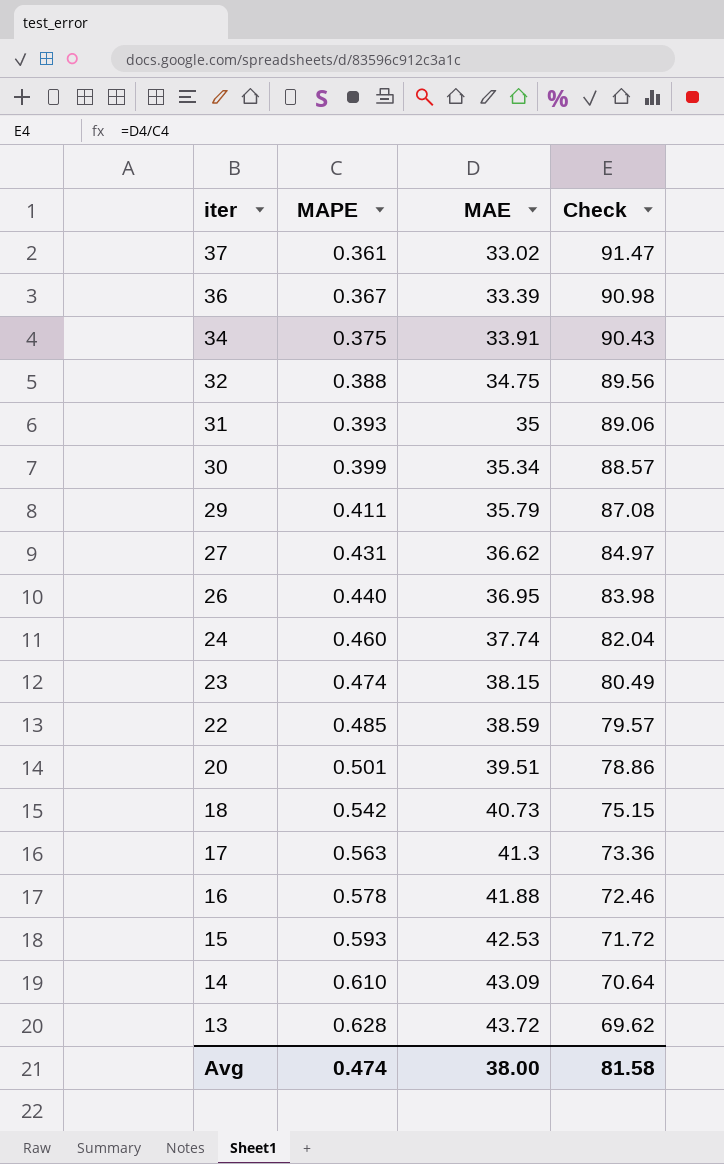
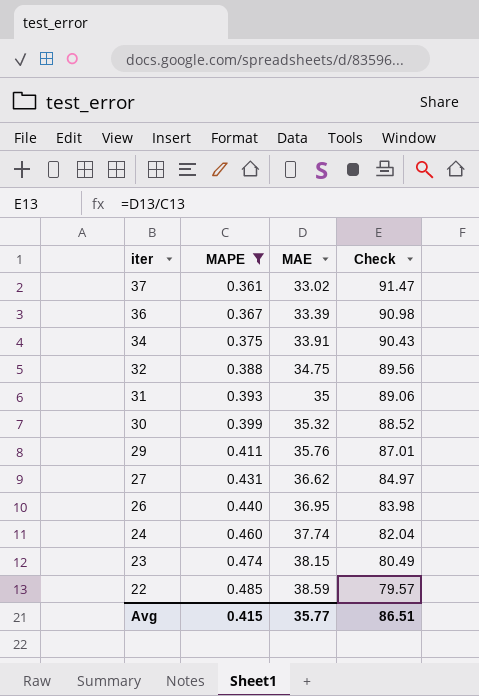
filter: none -> MAPE <= 0.485
30 | MAE: 35.34 -> 35.32
30 | Check: 88.57 -> 88.52
29 | MAE: 35.79 -> 35.76
29 | Check: 87.08 -> 87.01
Avg | MAPE: 0.474 -> 0.415
Avg | MAE: 38.00 -> 35.77
Avg | Check: 81.58 -> 86.51

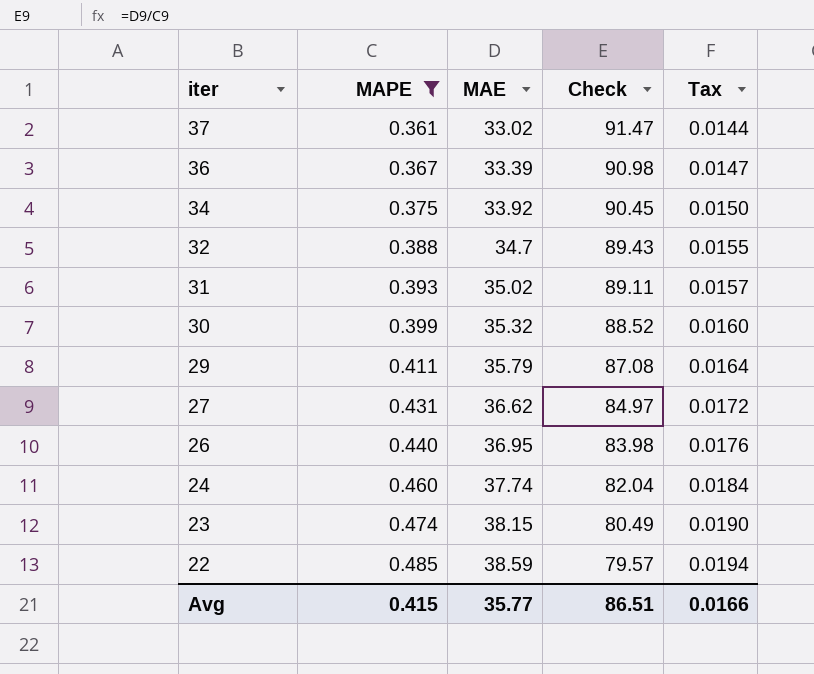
column Tax | formula: none -> [MAPE] * 0.04
34 | MAE: 33.91 -> 33.92
34 | Check: 90.43 -> 90.45
32 | MAE: 34.75 -> 34.7
32 | Check: 89.56 -> 89.43
31 | MAE: 35 -> 35.02
31 | Check: 89.06 -> 89.11
29 | MAE: 35.76 -> 35.79
29 | Check: 87.01 -> 87.08

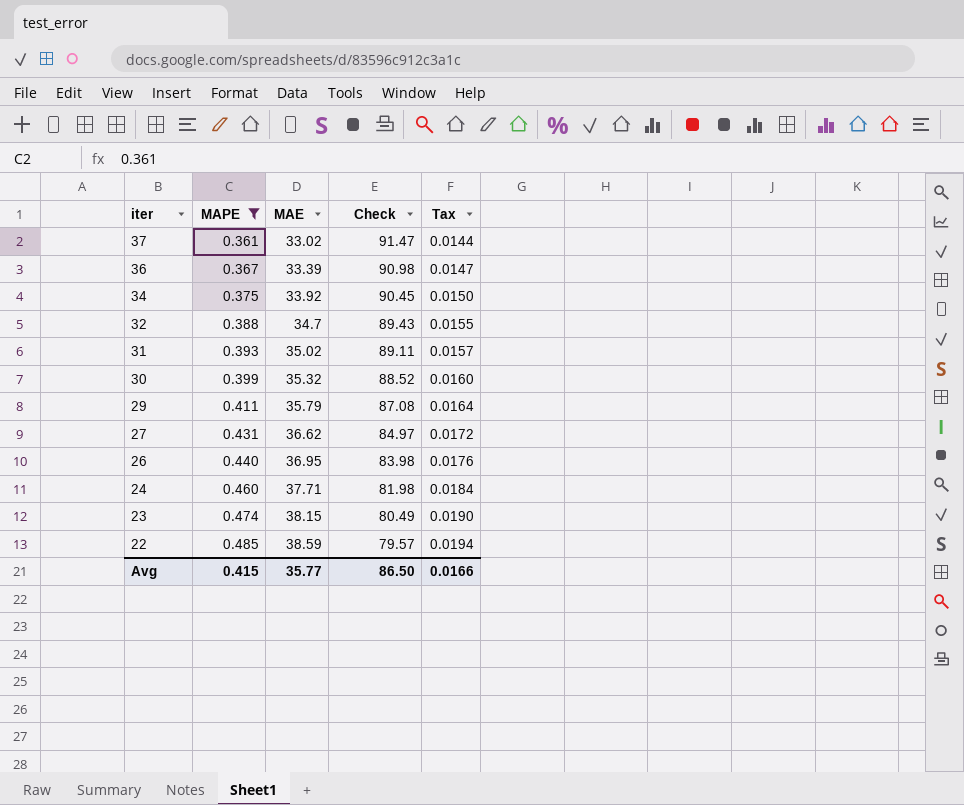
24 | MAE: 37.74 -> 37.71
24 | Check: 82.04 -> 81.98
Avg | Check: 86.51 -> 86.50

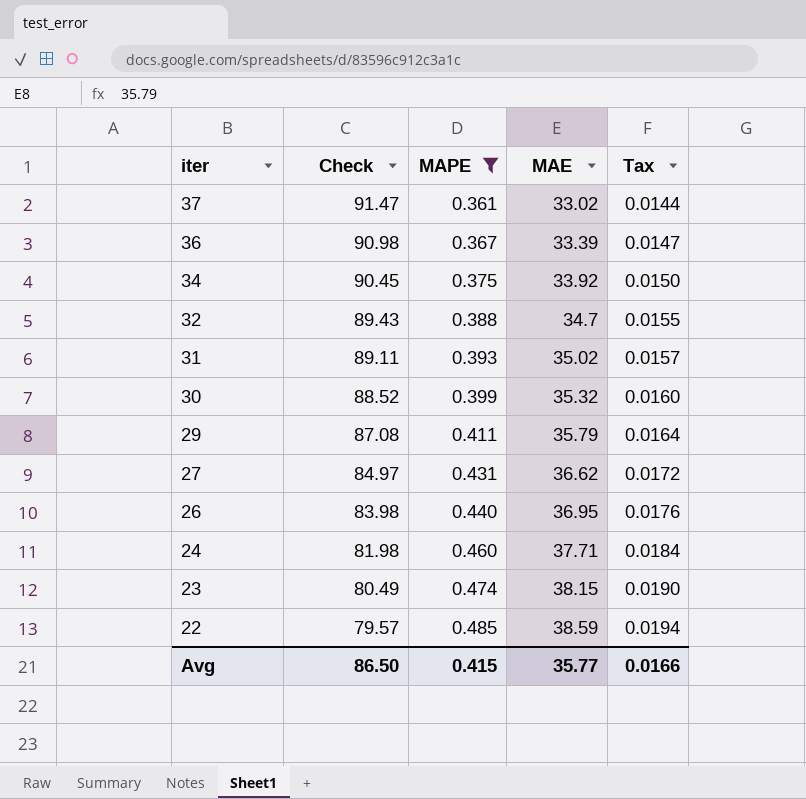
column Check | position: 4 -> 2

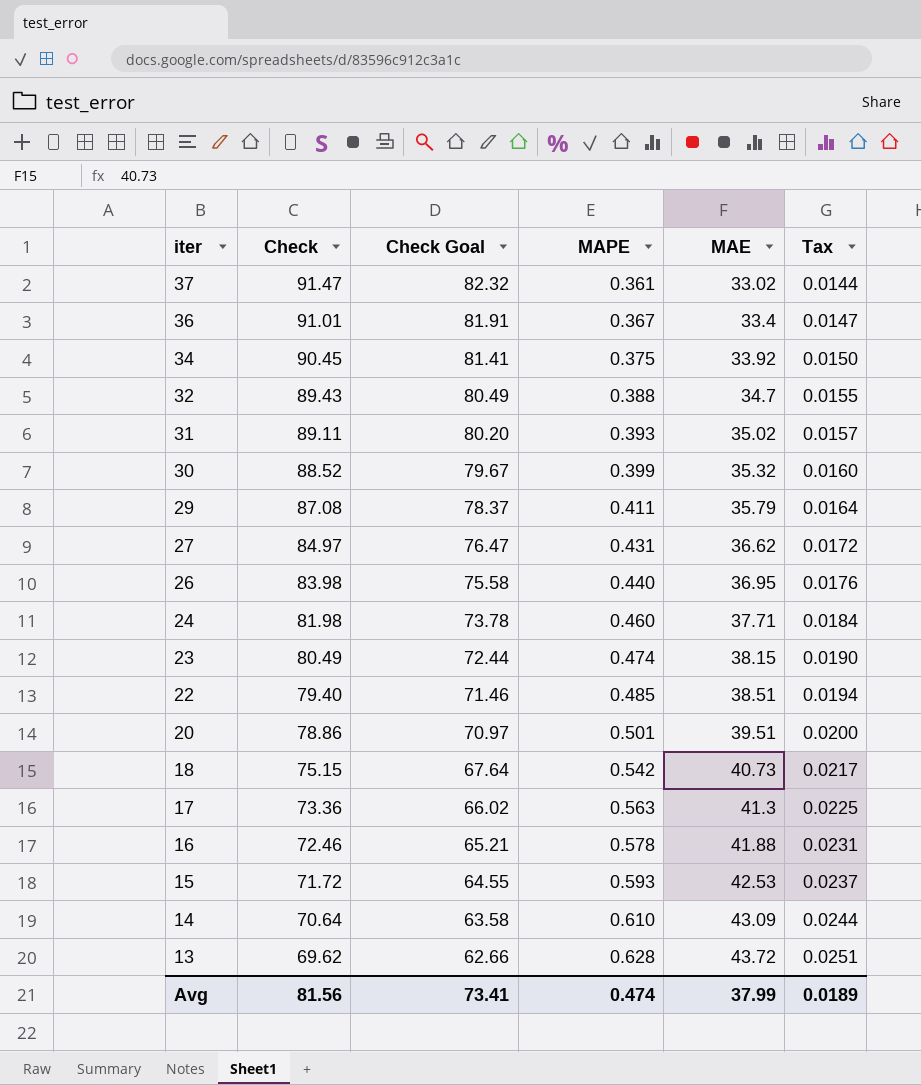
filter: MAPE <= 0.485 -> none
column Check Goal | formula: none -> [Check] * 0.9
36 | Check: 90.98 -> 91.01
36 | MAE: 33.39 -> 33.4
22 | Check: 79.57 -> 79.40
22 | MAE: 38.59 -> 38.51
Avg | Check: 86.50 -> 81.56
Avg | MAPE: 0.415 -> 0.474
Avg | MAE: 35.77 -> 37.99
Avg | Tax: 0.0166 -> 0.0189

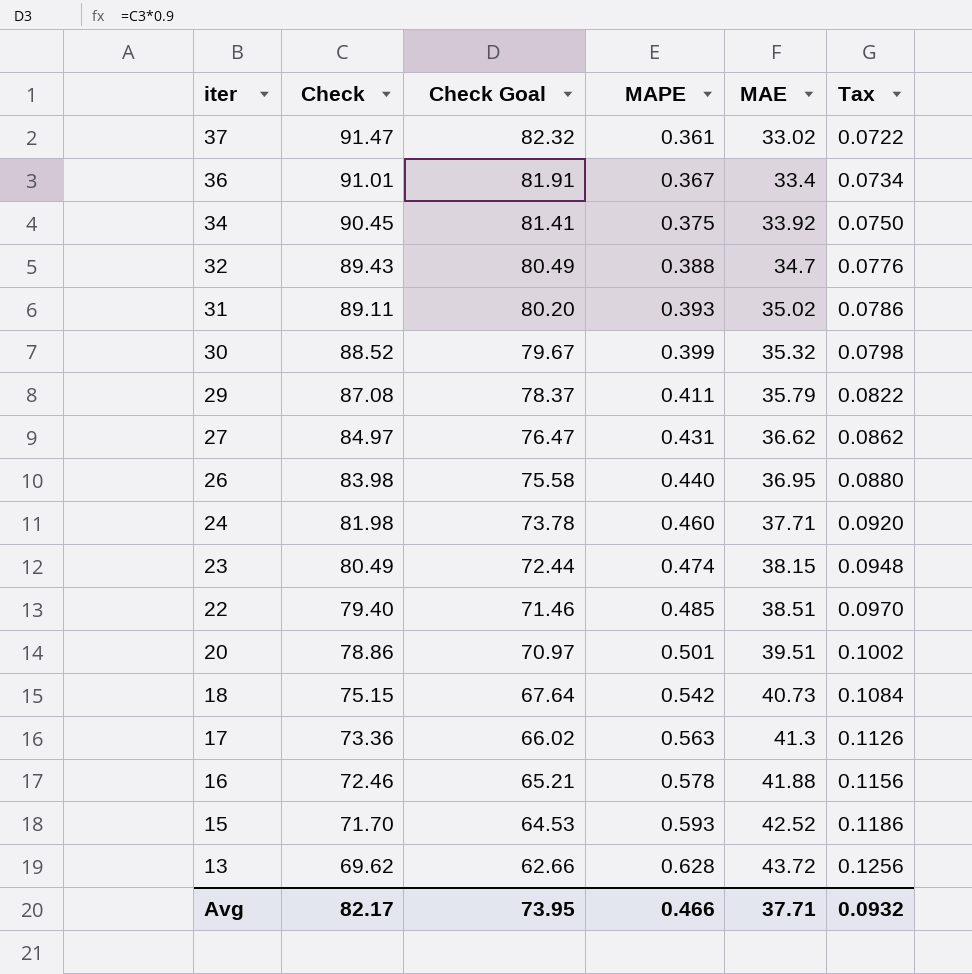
column Tax | formula: [MAPE] * 0.04 -> [MAPE] * 0.2
row 14: 70.64 | 63.58 | 0.610 | 43.09 | 0.0244 -> none
15 | Check: 71.72 -> 71.70
15 | Check Goal: 64.55 -> 64.53
15 | MAE: 42.53 -> 42.52
Avg | Check: 81.56 -> 82.17
Avg | Check Goal: 73.41 -> 73.95
Avg | MAPE: 0.474 -> 0.466
Avg | MAE: 37.99 -> 37.71
Avg | Tax: 0.0189 -> 0.0932

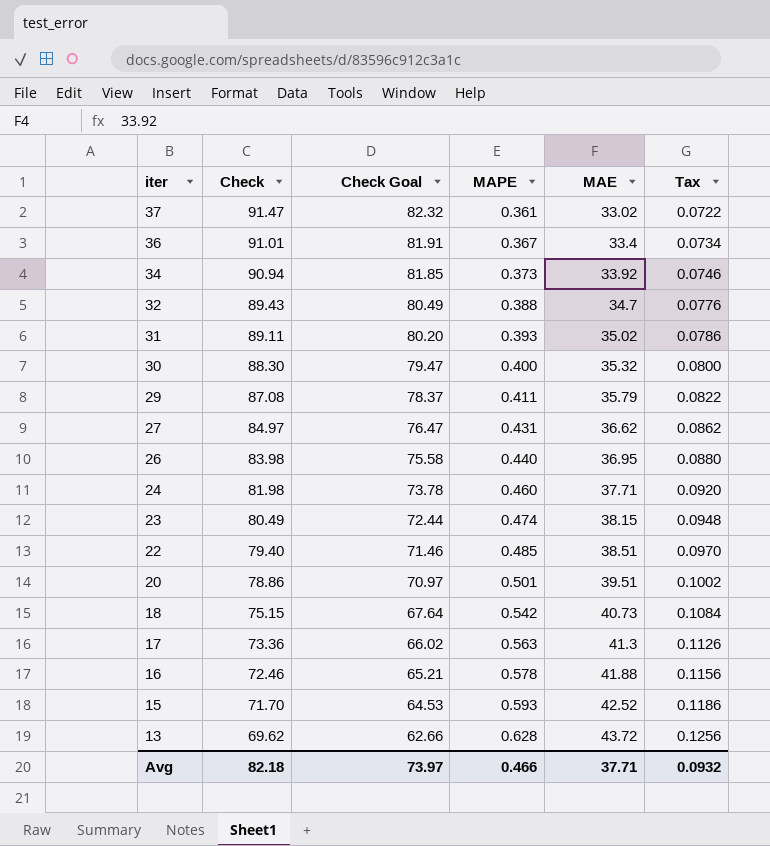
34 | Check: 90.45 -> 90.94
34 | Check Goal: 81.41 -> 81.85
34 | MAPE: 0.375 -> 0.373
34 | Tax: 0.0750 -> 0.0746
30 | Check: 88.52 -> 88.30
30 | Check Goal: 79.67 -> 79.47
30 | MAPE: 0.399 -> 0.400
30 | Tax: 0.0798 -> 0.0800
Avg | Check: 82.17 -> 82.18
Avg | Check Goal: 73.95 -> 73.97

